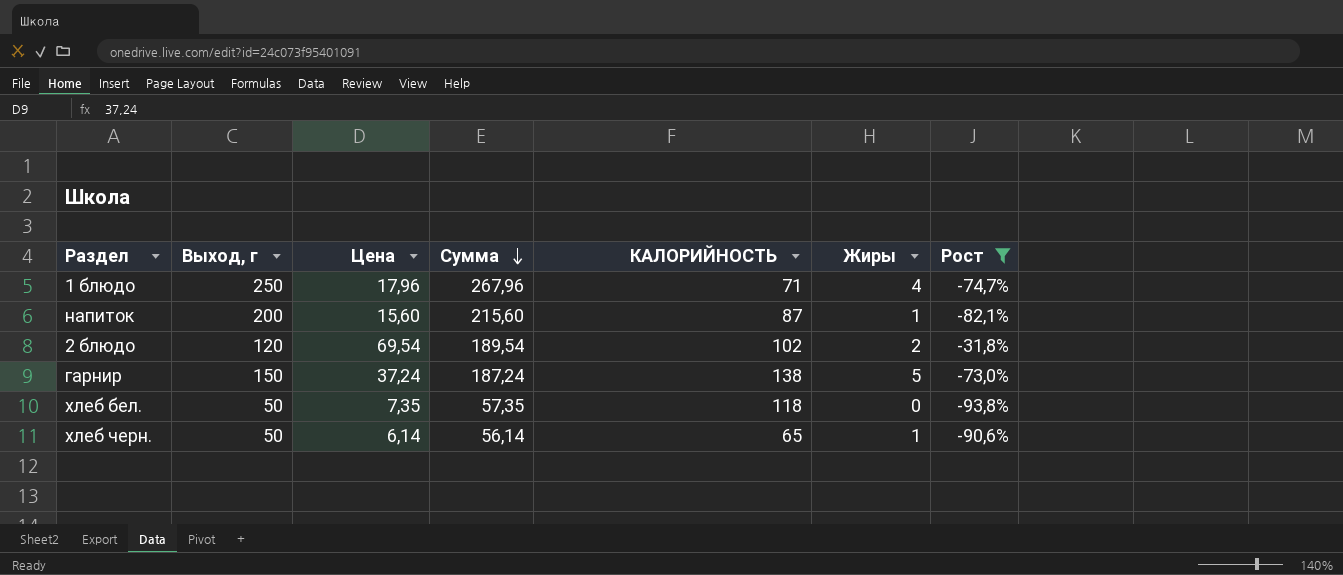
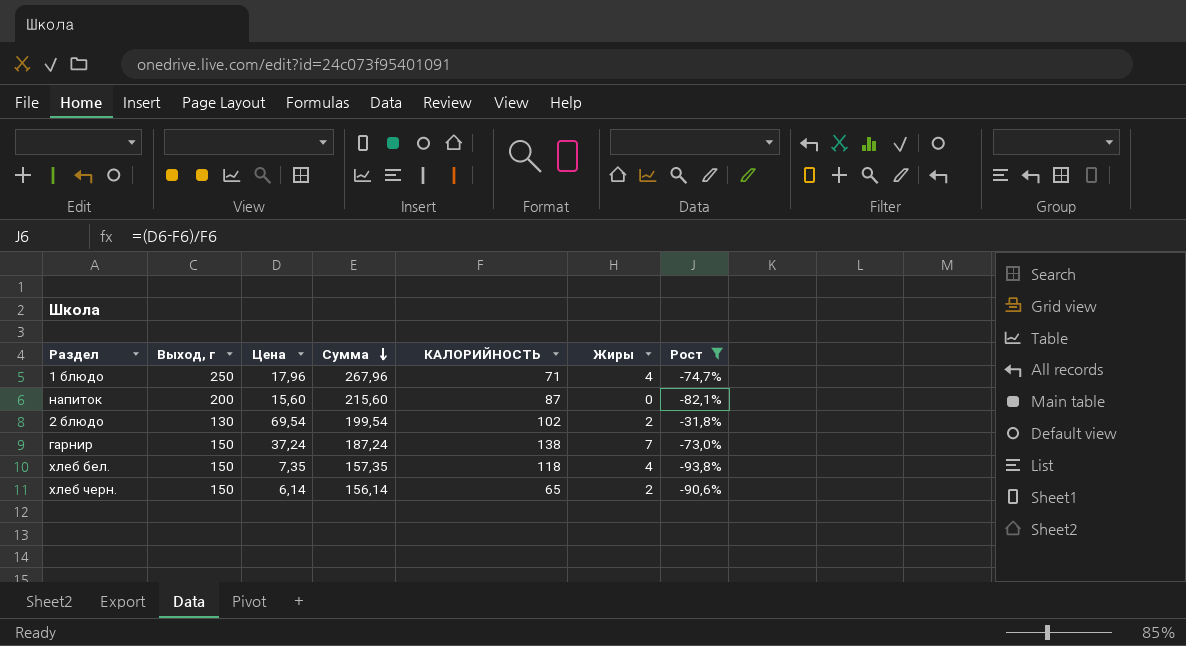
напиток | Жиры: 1 -> 0
2 блюдо | Выход, г: 120 -> 130
2 блюдо | Сумма: 189,54 -> 199,54
гарнир | Жиры: 5 -> 7
хлеб бел. | Выход, г: 50 -> 150
хлеб бел. | Сумма: 57,35 -> 157,35
хлеб бел. | Жиры: 0 -> 4
хлеб черн. | Выход, г: 50 -> 150
хлеб черн. | Сумма: 56,14 -> 156,14
хлеб черн. | Жиры: 1 -> 2

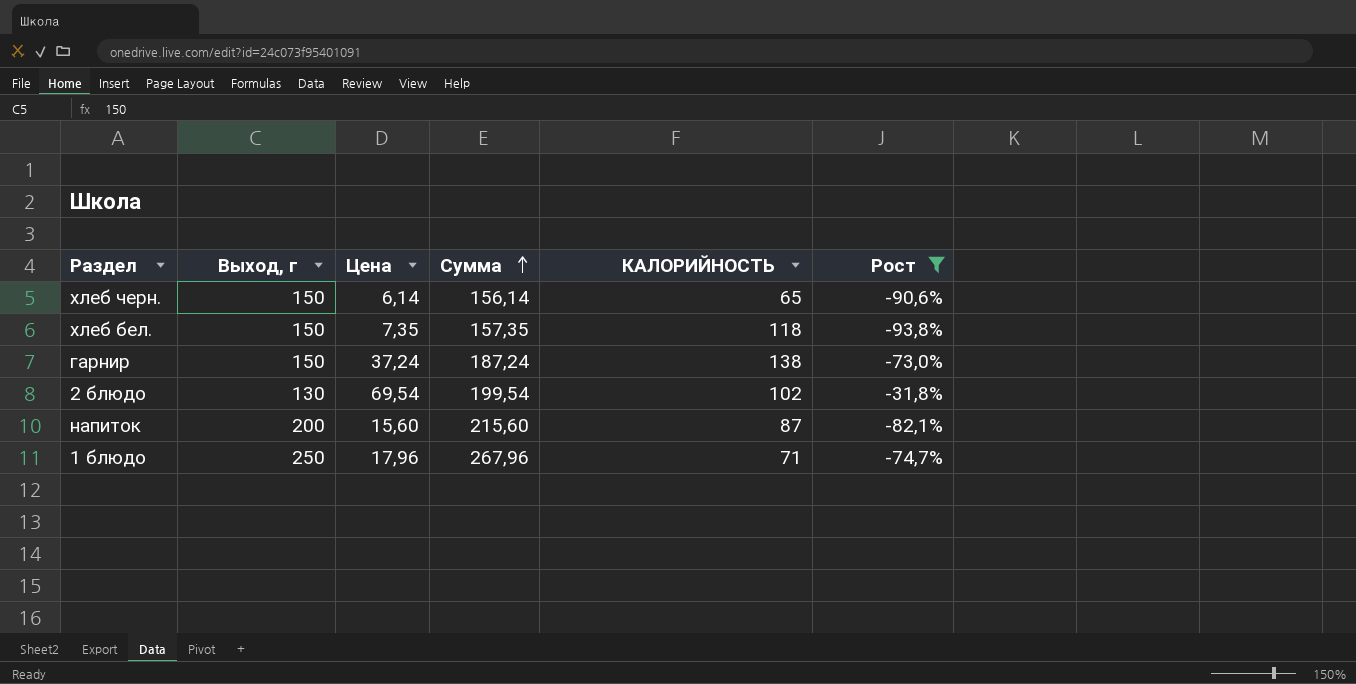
row order: Сумма descending -> Сумма ascending
column Жиры | position: 6 -> none

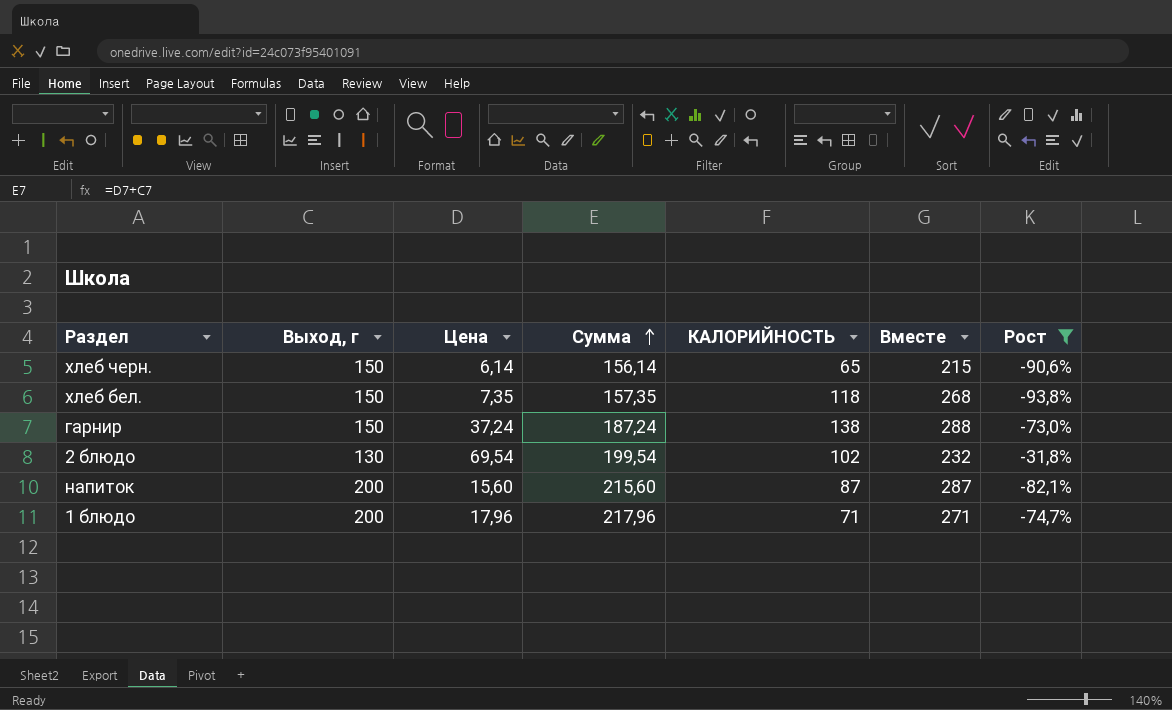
column Вместе | formula: none -> [Выход, г] + [КАЛОРИЙНОСТЬ]
1 блюдо | Выход, г: 250 -> 200
1 блюдо | Сумма: 267,96 -> 217,96

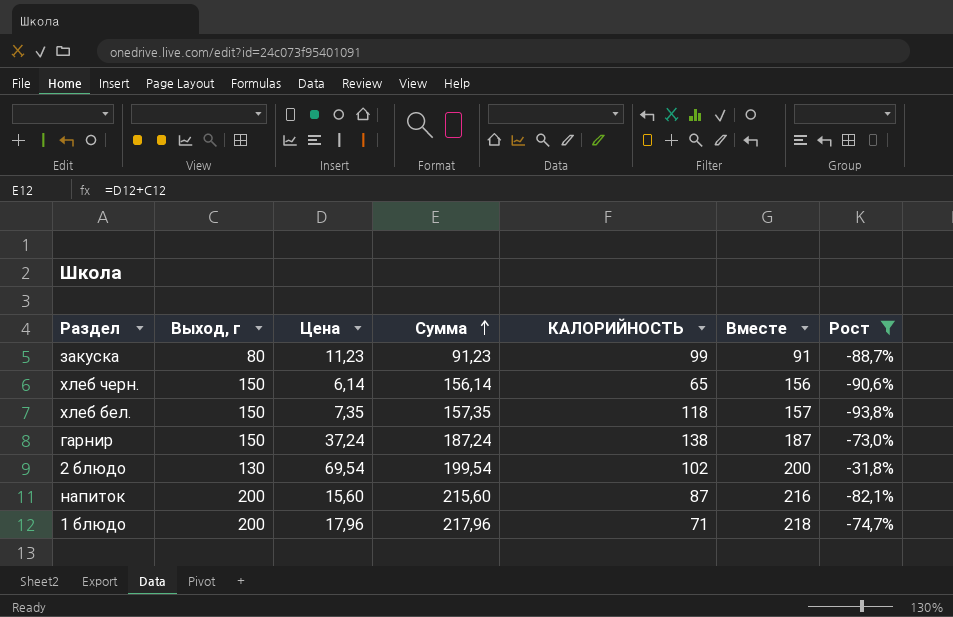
column Вместе | formula: [Выход, г] + [КАЛОРИЙНОСТЬ] -> [Выход, г] + [Цена]
row закуска: none -> 80 | 11,23 | 91,23 | 99 | 91 | -88,7%

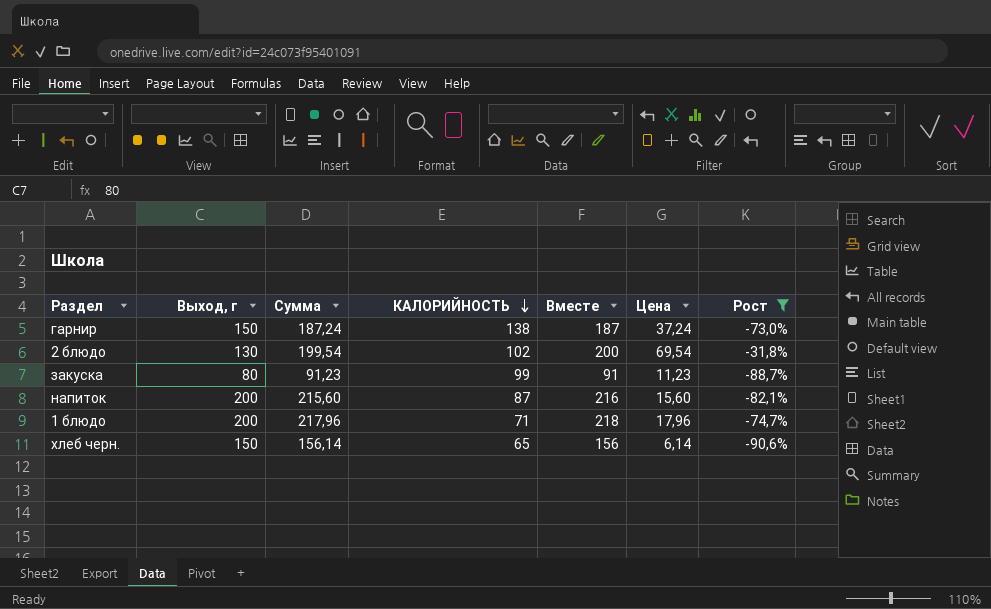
row order: Сумма ascending -> КАЛОРИЙНОСТЬ descending
column Цена | position: 3 -> 6
row хлеб бел.: 150 | 7,35 | 157,35 | 118 | 157 | -93,8% -> none

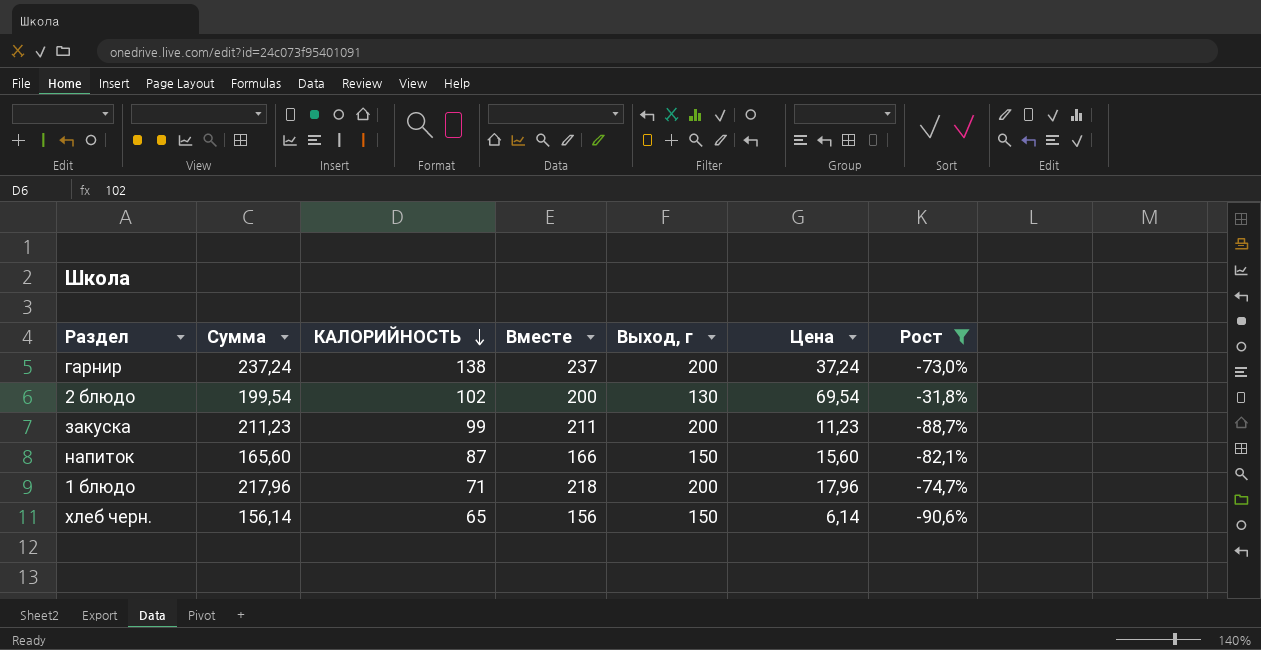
column Выход, г | position: 2 -> 5
гарнир | Сумма: 187,24 -> 237,24
гарнир | Вместе: 187 -> 237
гарнир | Выход, г: 150 -> 200
закуска | Сумма: 91,23 -> 211,23
закуска | Вместе: 91 -> 211
закуска | Выход, г: 80 -> 200
напиток | Сумма: 215,60 -> 165,60
напиток | Вместе: 216 -> 166
напиток | Выход, г: 200 -> 150

